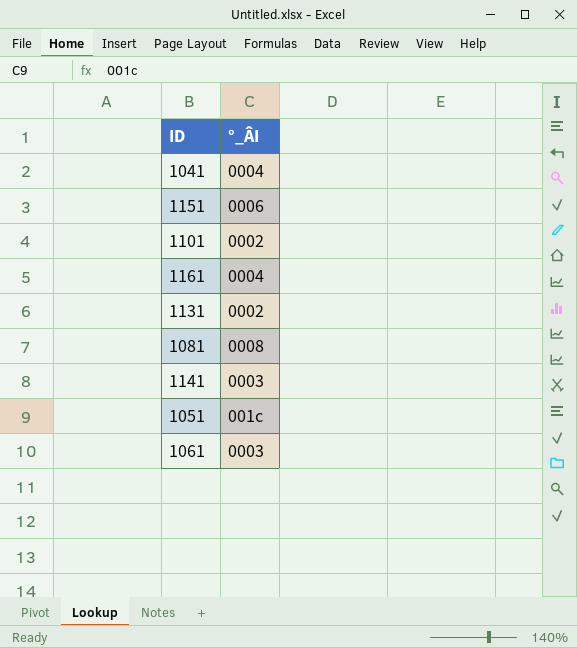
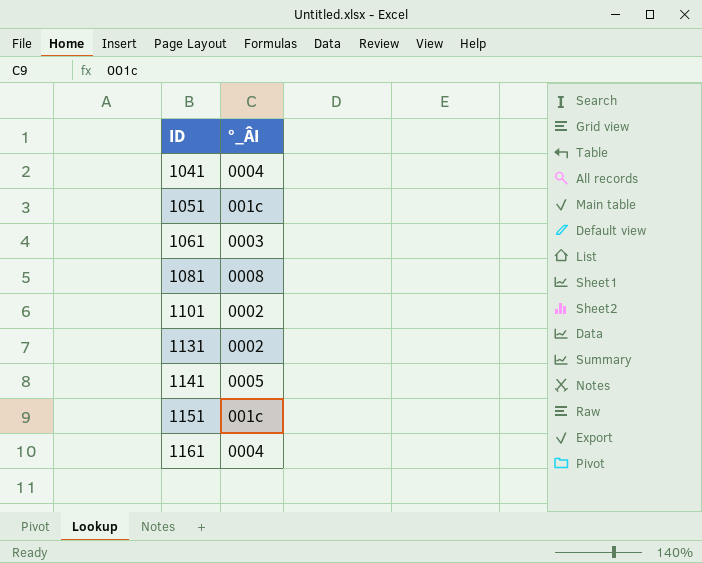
row order: none -> ID ascending
1141 | °_ÂI: 0003 -> 0005
1151 | °_ÂI: 0006 -> 001c

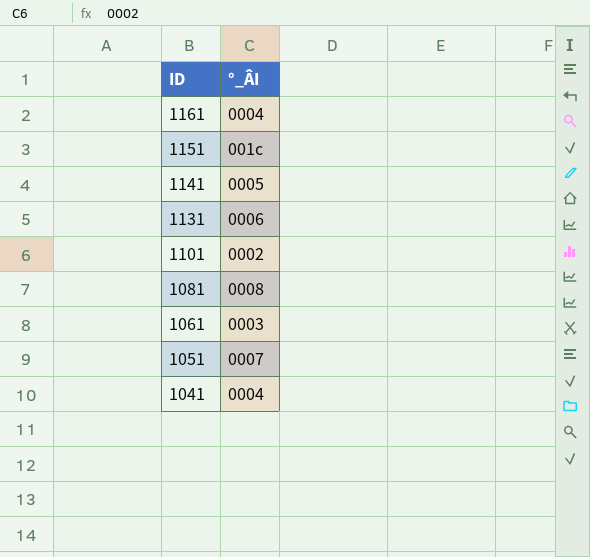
row order: ID ascending -> ID descending
1131 | °_ÂI: 0002 -> 0006
1051 | °_ÂI: 001c -> 0007

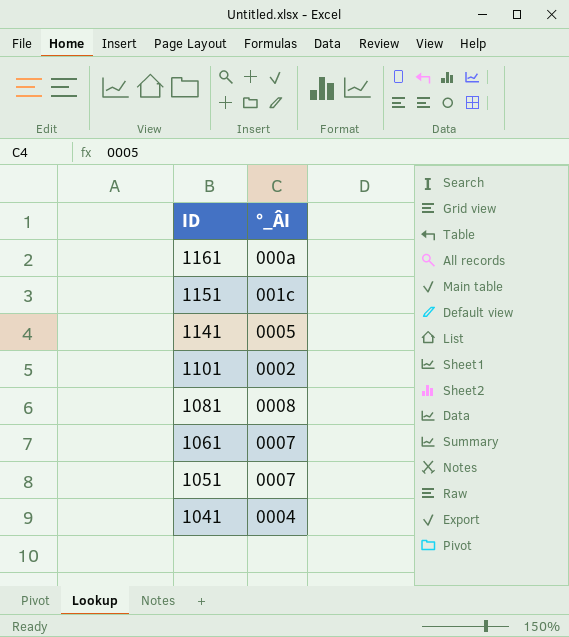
row 1131: 0006 -> none
1161 | °_ÂI: 0004 -> 000a
1061 | °_ÂI: 0003 -> 0007

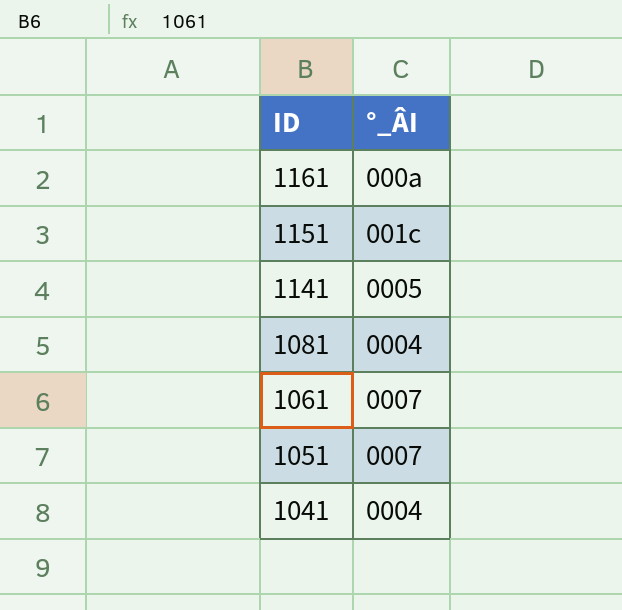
row 1101: 0002 -> none
1081 | °_ÂI: 0008 -> 0004

